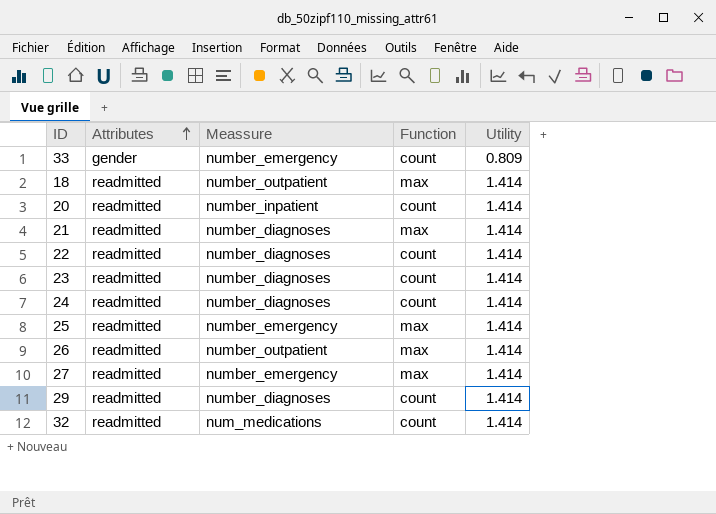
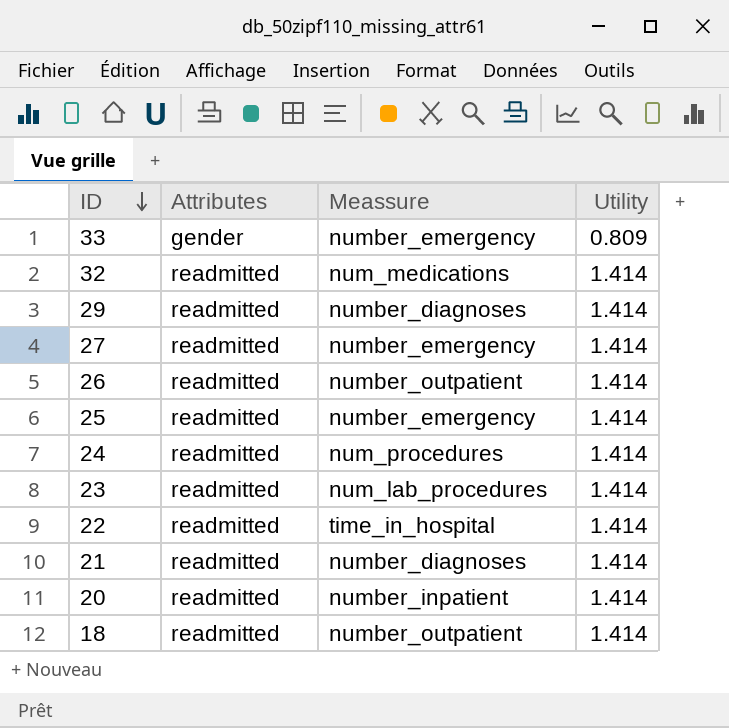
row order: Attributes ascending -> ID descending
column Function | position: 4 -> none
24 | Meassure: number_diagnoses -> num_procedures
23 | Meassure: number_diagnoses -> num_lab_procedures
22 | Meassure: number_diagnoses -> time_in_hospital

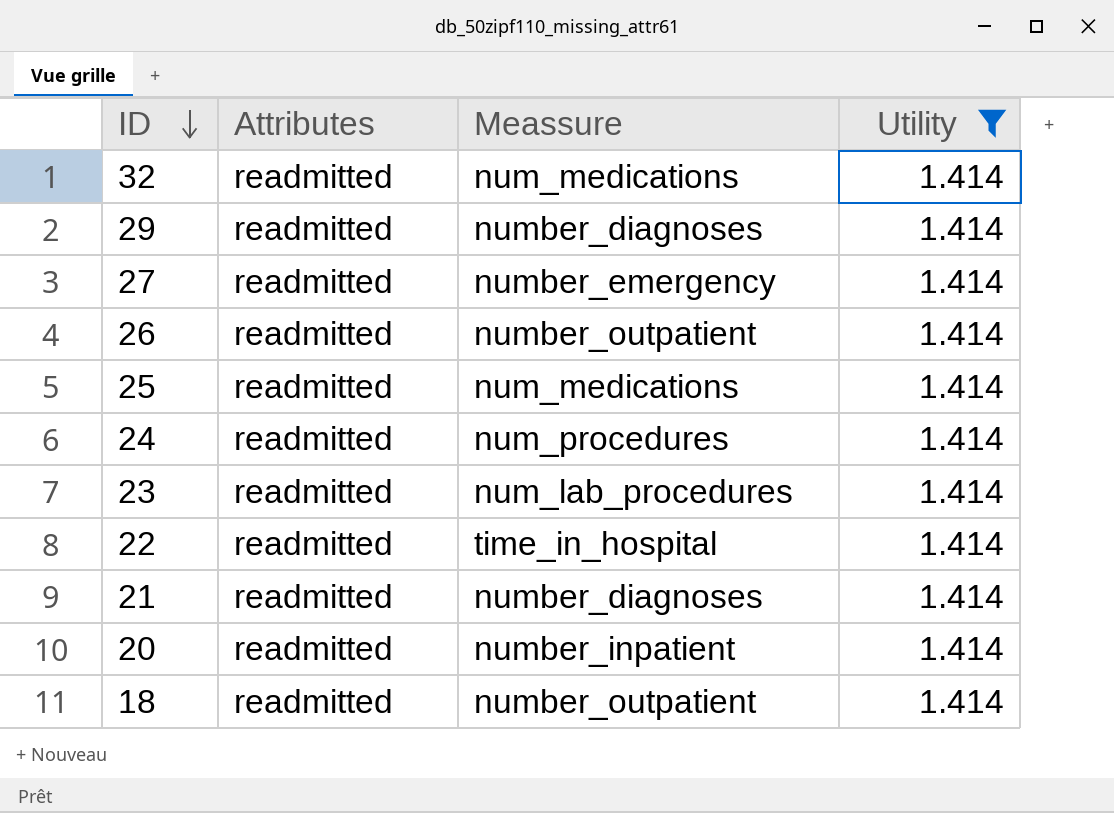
filter: none -> Utility = 1.414
25 | Meassure: number_emergency -> num_medications

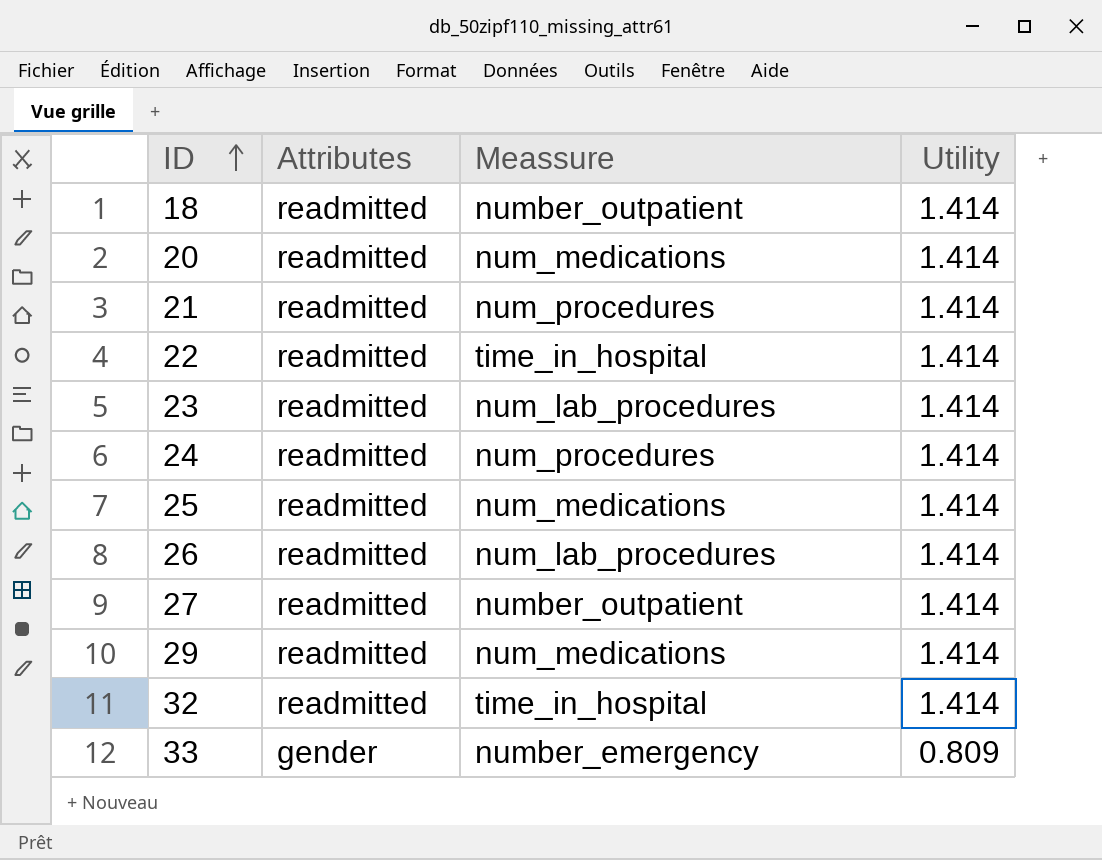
filter: Utility = 1.414 -> none
row order: ID descending -> ID ascending
20 | Meassure: number_inpatient -> num_medications
21 | Meassure: number_diagnoses -> num_procedures
26 | Meassure: number_outpatient -> num_lab_procedures
27 | Meassure: number_emergency -> number_outpatient
29 | Meassure: number_diagnoses -> num_medications
32 | Meassure: num_medications -> time_in_hospital

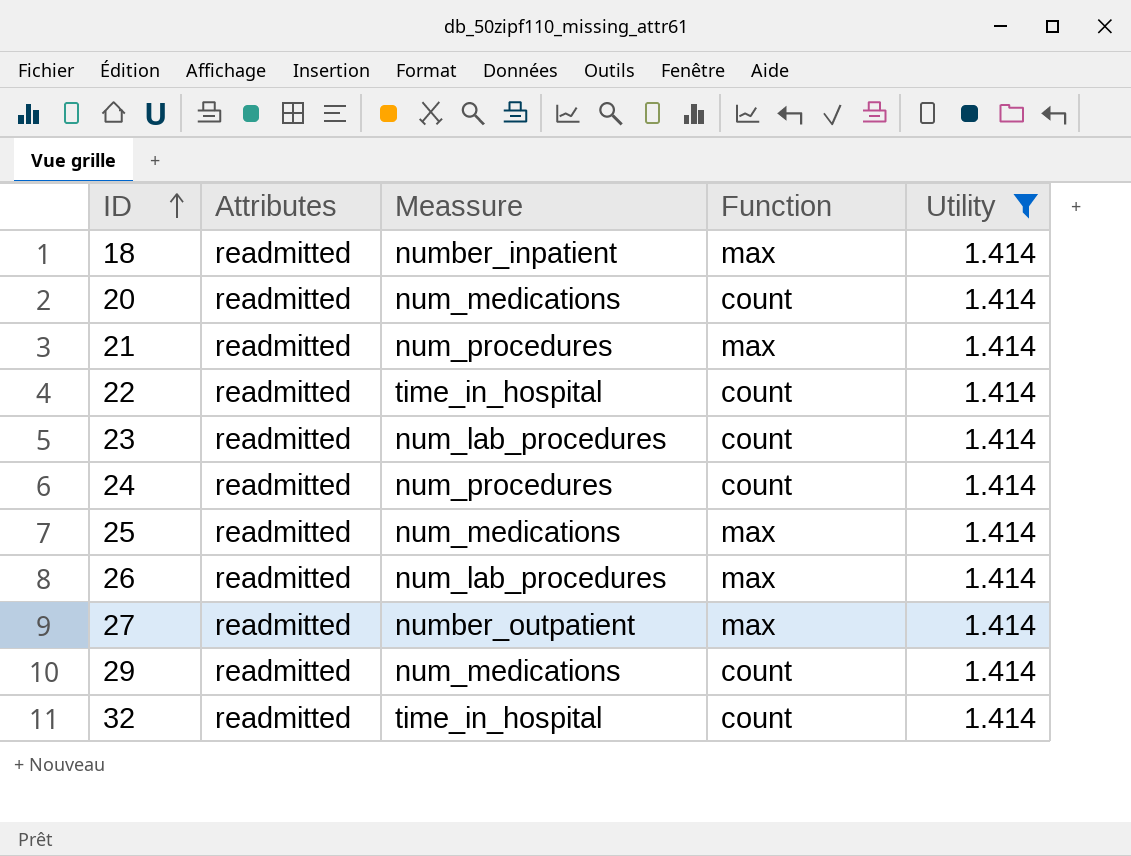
filter: none -> Utility = 1.414
column Function | position: none -> 4
18 | Meassure: number_outpatient -> number_inpatient

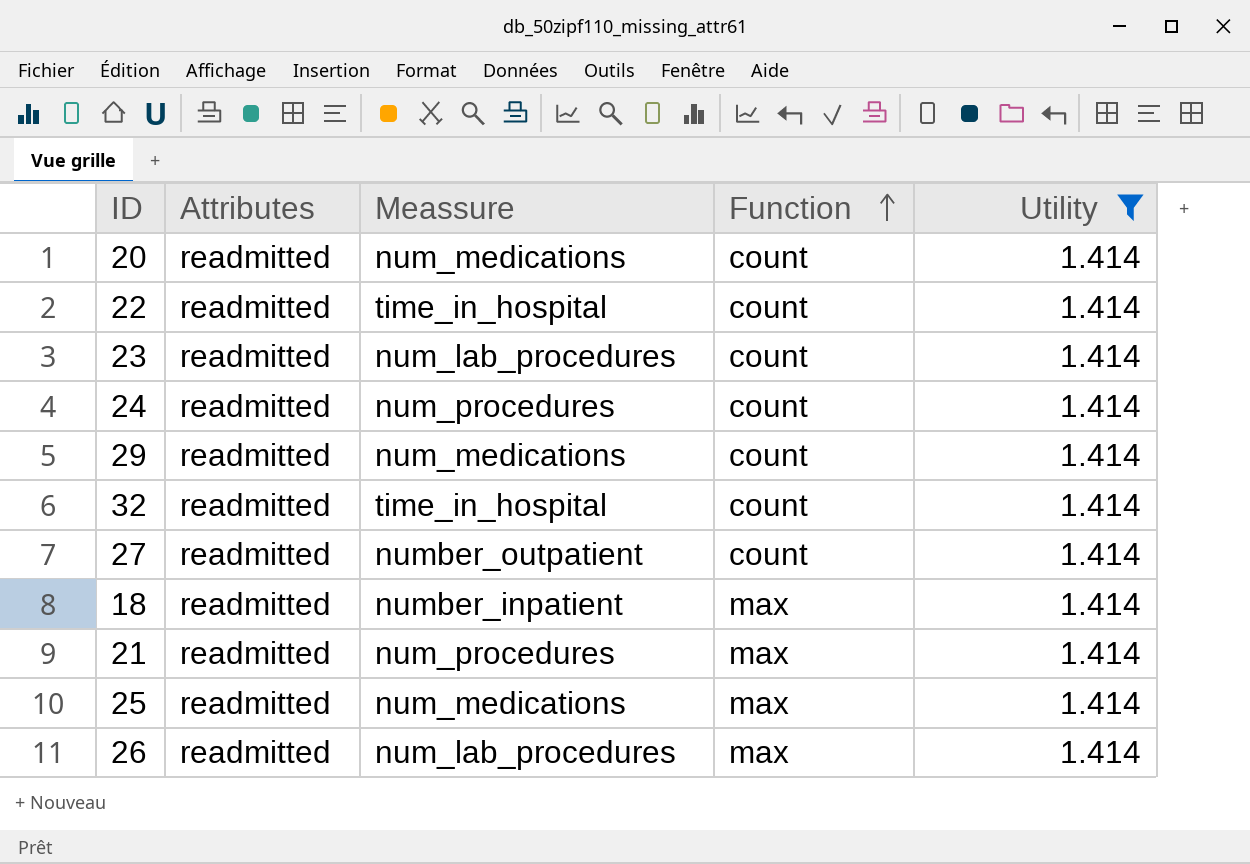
row order: ID ascending -> Function ascending
27 | Function: max -> count

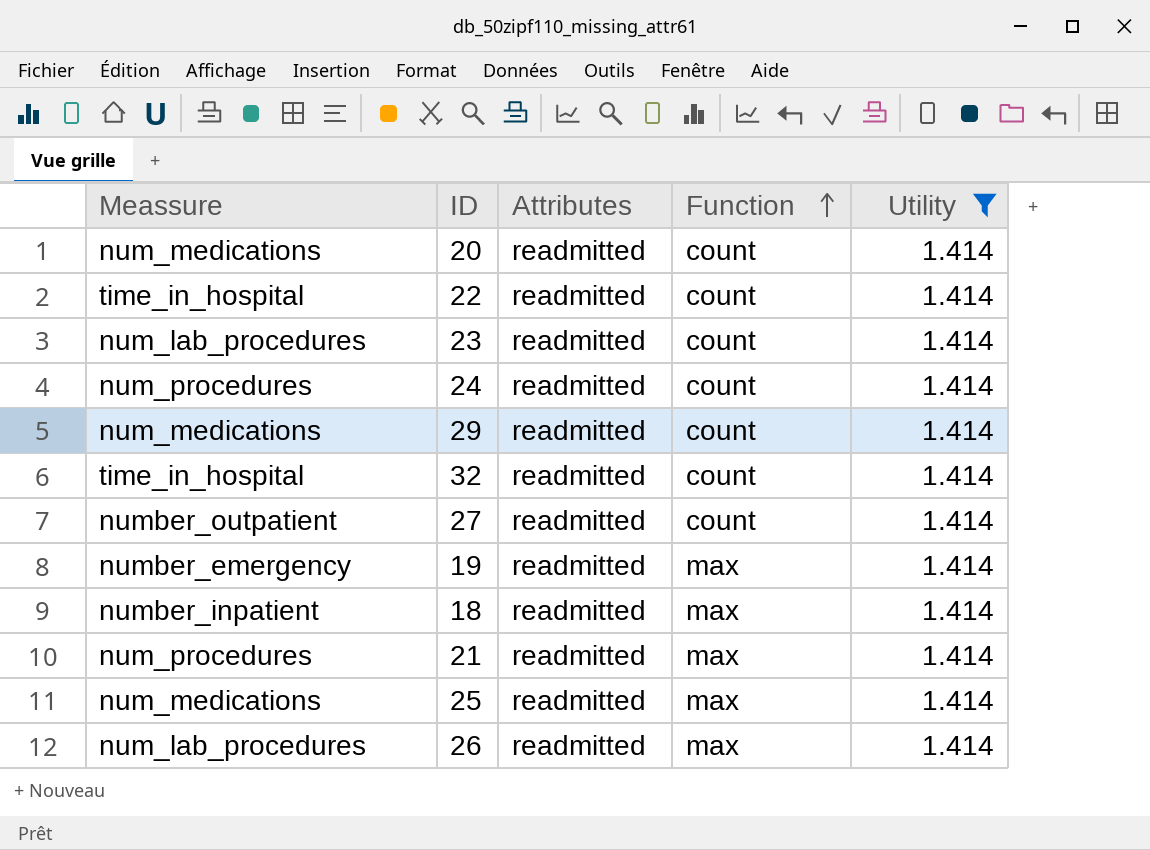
column Meassure | position: 3 -> 1
row 19: none -> number_emergency | readmitted | max | 1.414

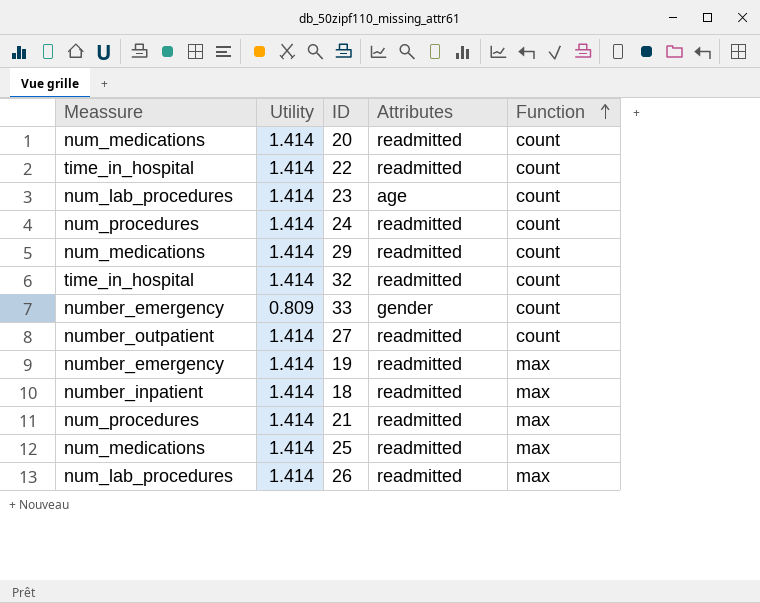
filter: Utility = 1.414 -> none
column Utility | position: 5 -> 2
23 | Attributes: readmitted -> age

